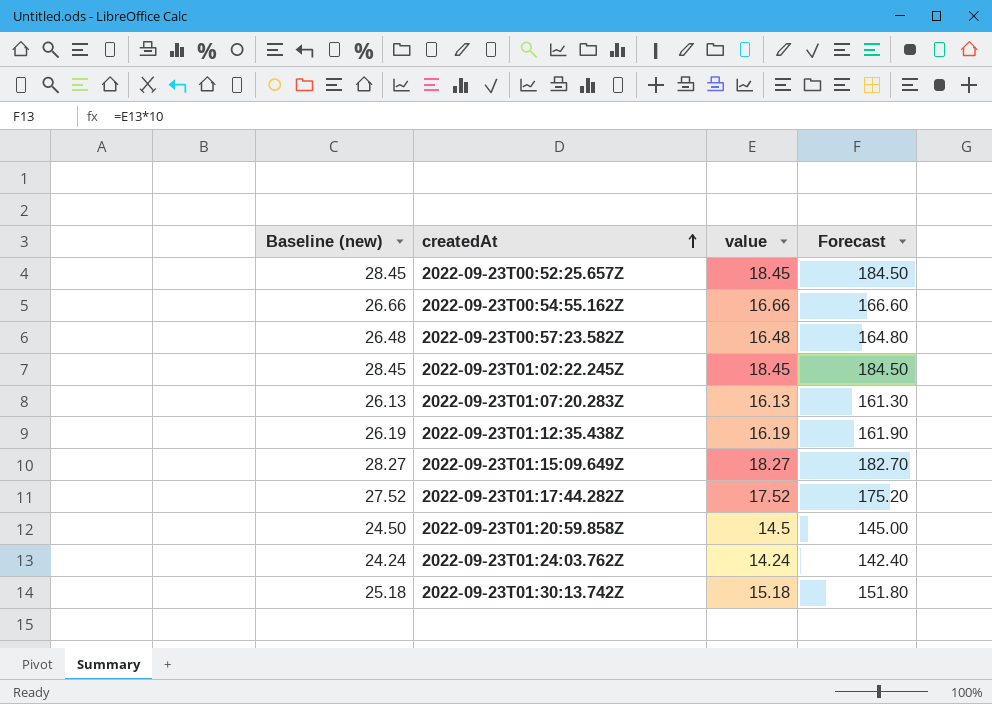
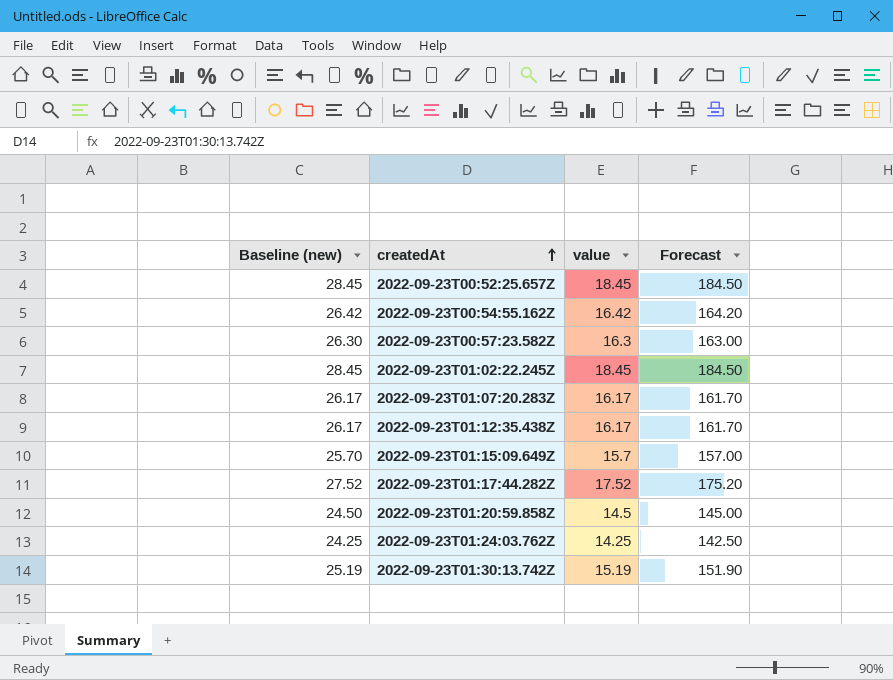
2022-09-23T00:54:55.162Z | Baseline (new): 26.66 -> 26.42
2022-09-23T00:54:55.162Z | value: 16.66 -> 16.42
2022-09-23T00:54:55.162Z | Forecast: 166.60 -> 164.20
2022-09-23T00:57:23.582Z | Baseline (new): 26.48 -> 26.30
2022-09-23T00:57:23.582Z | value: 16.48 -> 16.3
2022-09-23T00:57:23.582Z | Forecast: 164.80 -> 163.00
2022-09-23T01:07:20.283Z | Baseline (new): 26.13 -> 26.17
2022-09-23T01:07:20.283Z | value: 16.13 -> 16.17
2022-09-23T01:07:20.283Z | Forecast: 161.30 -> 161.70
2022-09-23T01:12:35.438Z | Baseline (new): 26.19 -> 26.17
2022-09-23T01:12:35.438Z | value: 16.19 -> 16.17
2022-09-23T01:12:35.438Z | Forecast: 161.90 -> 161.70
2022-09-23T01:15:09.649Z | Baseline (new): 28.27 -> 25.70
2022-09-23T01:15:09.649Z | value: 18.27 -> 15.7
2022-09-23T01:15:09.649Z | Forecast: 182.70 -> 157.00
2022-09-23T01:24:03.762Z | Baseline (new): 24.24 -> 24.25
2022-09-23T01:24:03.762Z | value: 14.24 -> 14.25
2022-09-23T01:24:03.762Z | Forecast: 142.40 -> 142.50
2022-09-23T01:30:13.742Z | Baseline (new): 25.18 -> 25.19
2022-09-23T01:30:13.742Z | value: 15.18 -> 15.19
2022-09-23T01:30:13.742Z | Forecast: 151.80 -> 151.90

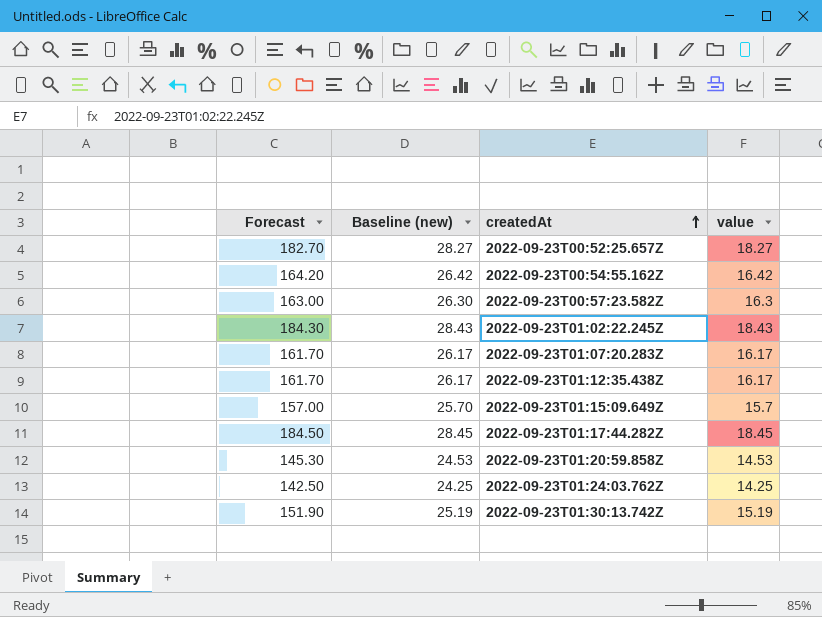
column Forecast | position: 4 -> 1
2022-09-23T00:52:25.657Z | Forecast: 184.50 -> 182.70
2022-09-23T00:52:25.657Z | Baseline (new): 28.45 -> 28.27
2022-09-23T00:52:25.657Z | value: 18.45 -> 18.27
2022-09-23T01:02:22.245Z | Forecast: 184.50 -> 184.30
2022-09-23T01:02:22.245Z | Baseline (new): 28.45 -> 28.43
2022-09-23T01:02:22.245Z | value: 18.45 -> 18.43
2022-09-23T01:17:44.282Z | Forecast: 175.20 -> 184.50
2022-09-23T01:17:44.282Z | Baseline (new): 27.52 -> 28.45
2022-09-23T01:17:44.282Z | value: 17.52 -> 18.45
2022-09-23T01:20:59.858Z | Forecast: 145.00 -> 145.30
2022-09-23T01:20:59.858Z | Baseline (new): 24.50 -> 24.53
2022-09-23T01:20:59.858Z | value: 14.5 -> 14.53

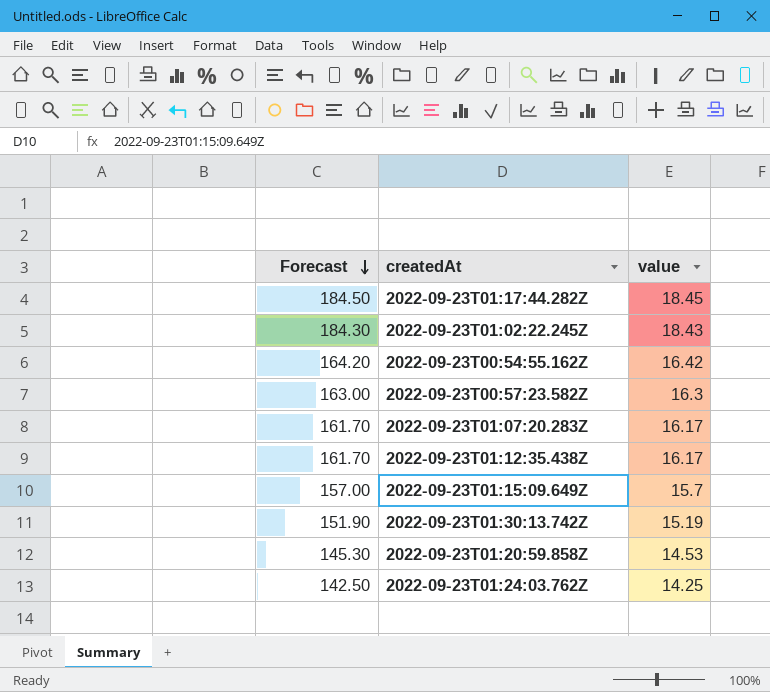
row order: createdAt ascending -> Forecast descending
column Baseline (new) | formula: [value] + 10 -> none
row 2022-09-23T00:52:25.657Z: 182.70 | 28.27 | 18.27 -> none

